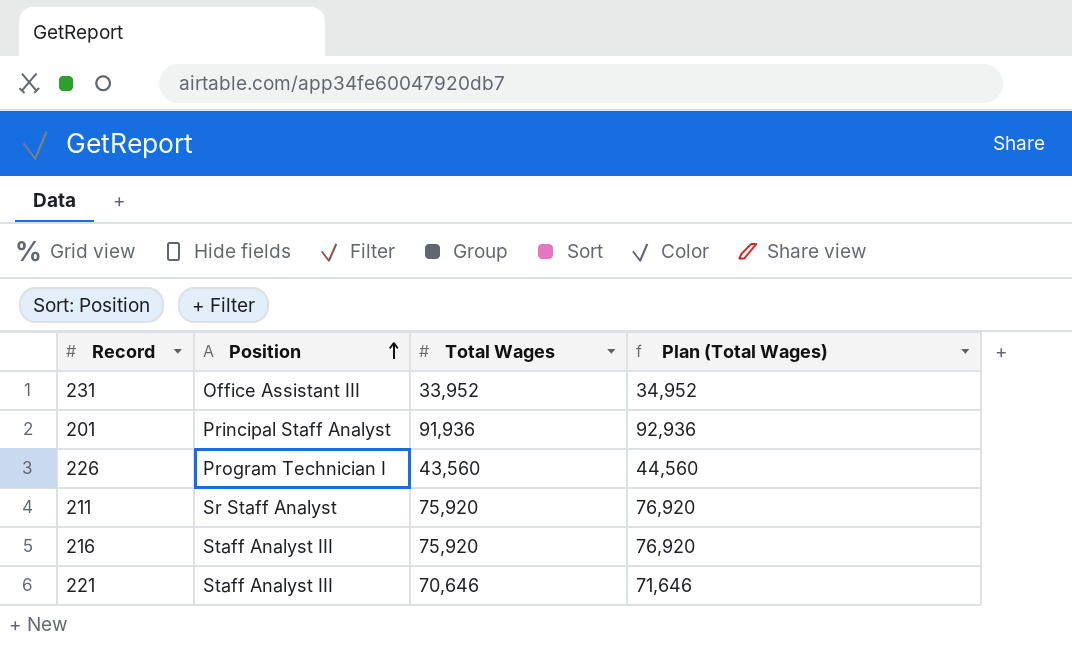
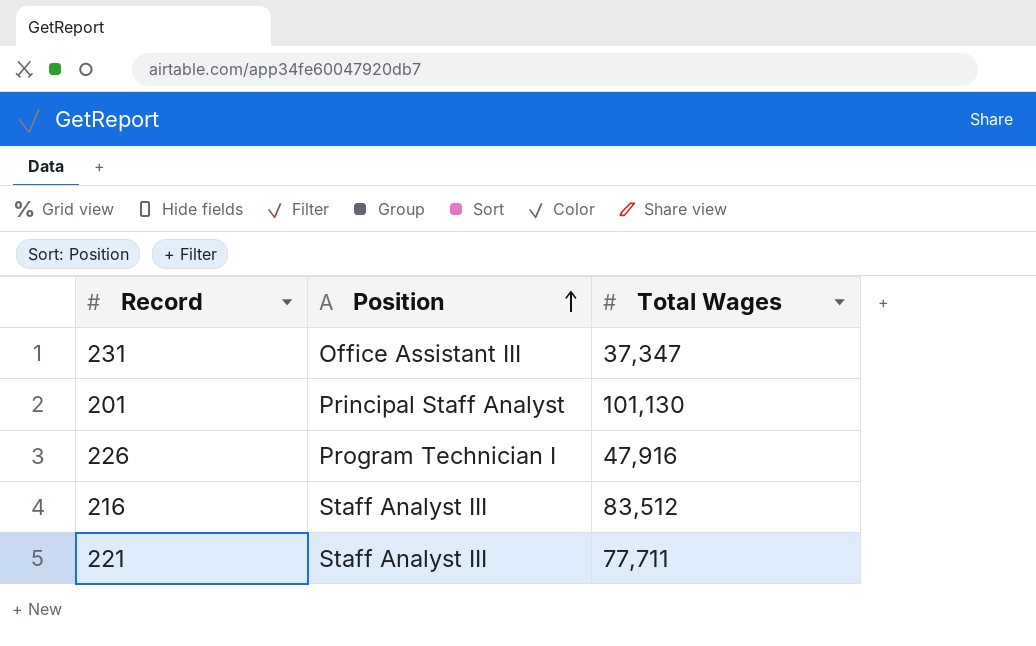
column Plan (Total Wages) | formula: [Total Wages] + 1000 -> none
row 211: Sr Staff Analyst | 75,920 | 76,920 -> none
231 | Total Wages: 33,952 -> 37,347
201 | Total Wages: 91,936 -> 101,130
226 | Total Wages: 43,560 -> 47,916
216 | Total Wages: 75,920 -> 83,512
221 | Total Wages: 70,646 -> 77,711

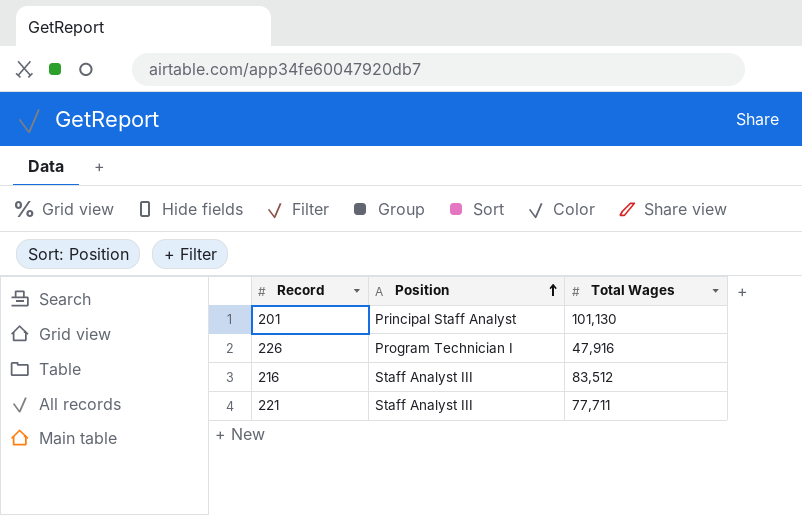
row 231: Office Assistant III | 37,347 -> none

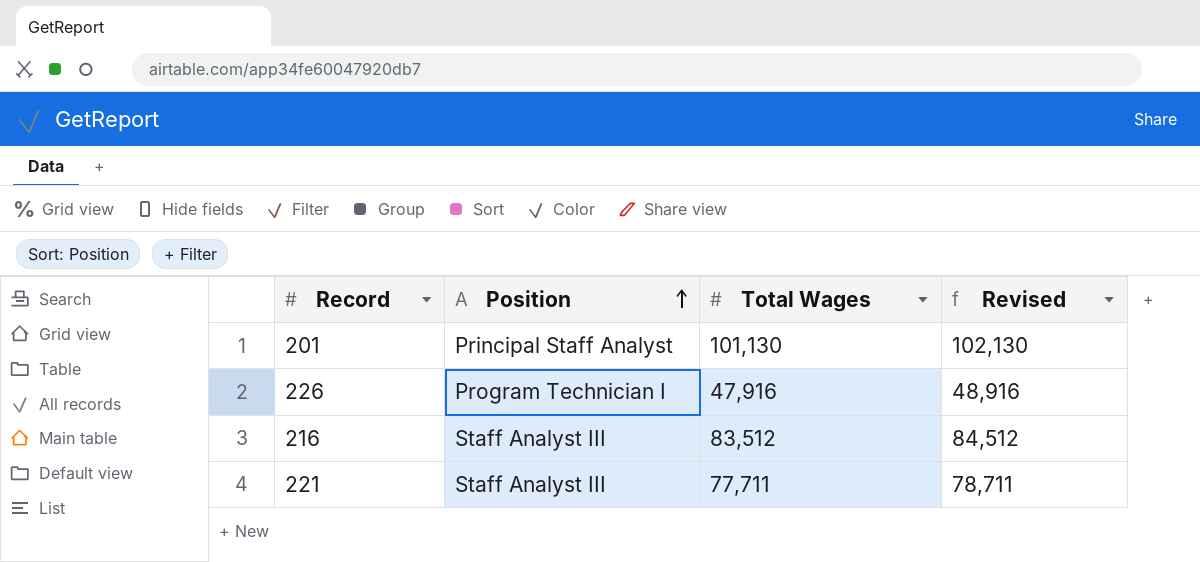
column Revised | formula: none -> [Total Wages] + 1000

